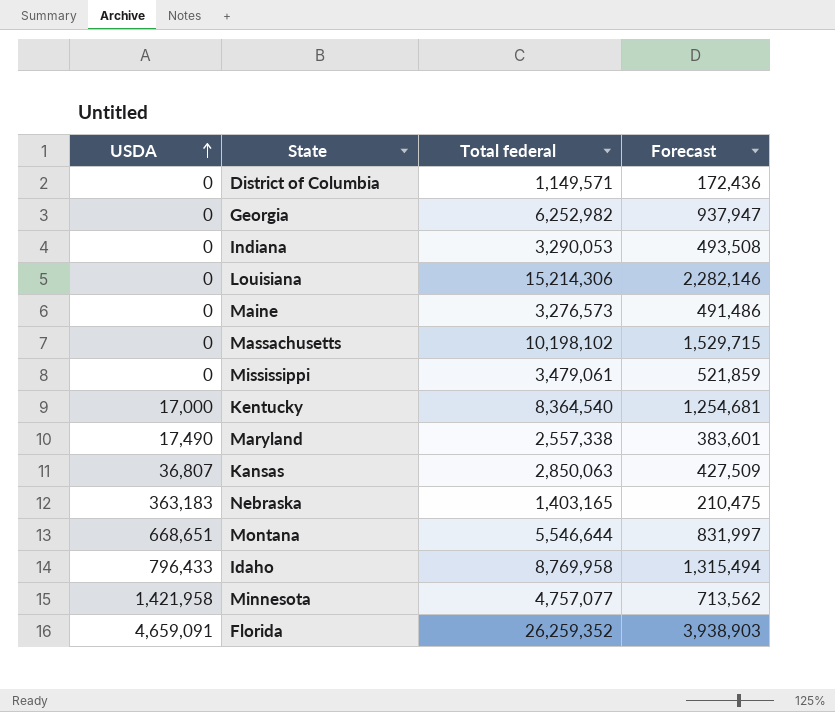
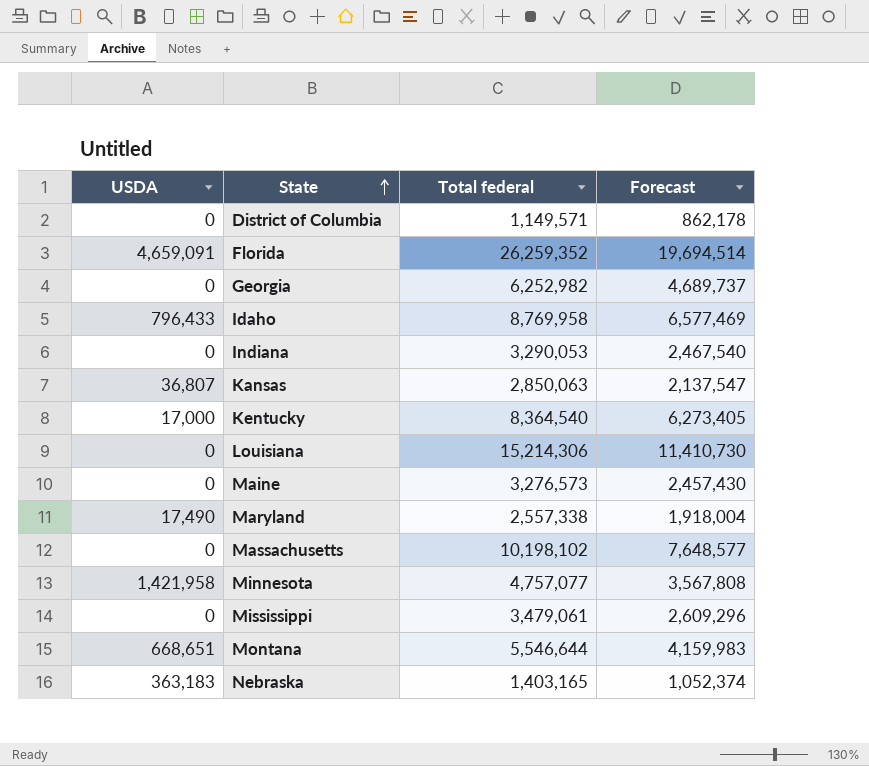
row order: USDA ascending -> State ascending
column Forecast | formula: [Total federal] * 0.15 -> [Total federal] * 0.75

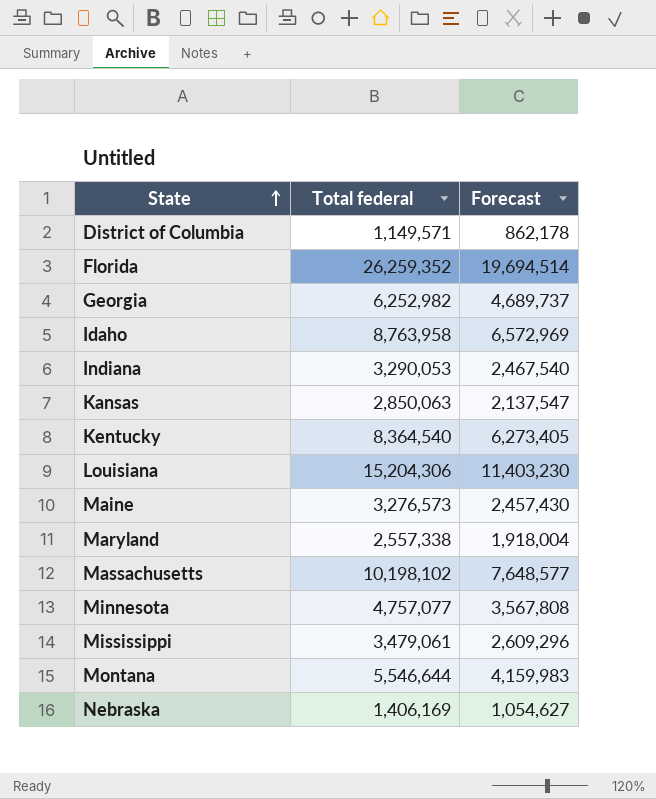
column USDA | position: 1 -> none
Idaho | Total federal: 8,769,958 -> 8,763,958
Idaho | Forecast: 6,577,469 -> 6,572,969
Louisiana | Total federal: 15,214,306 -> 15,204,306
Louisiana | Forecast: 11,410,730 -> 11,403,230
Nebraska | Total federal: 1,403,165 -> 1,406,169
Nebraska | Forecast: 1,052,374 -> 1,054,627

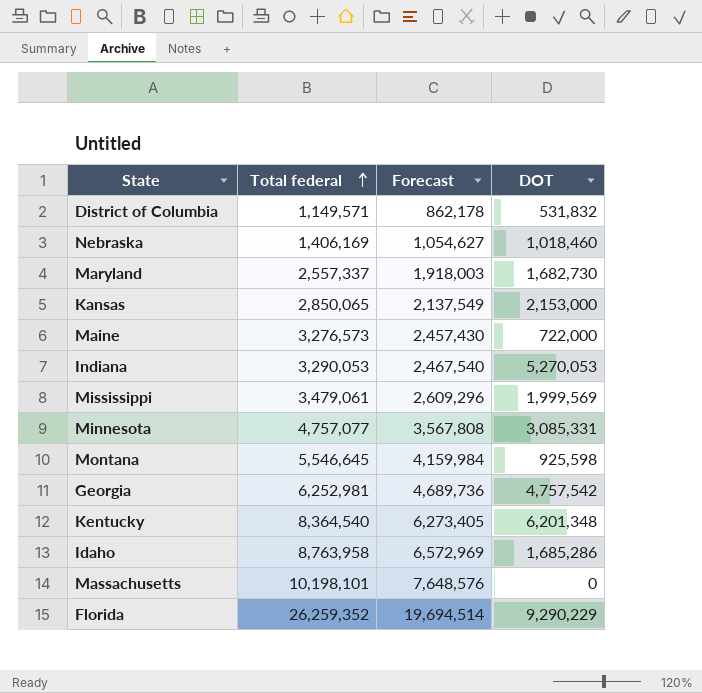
row order: State ascending -> Total federal ascending
column DOT | position: none -> 4
row Louisiana: 15,204,306 | 11,403,230 -> none
Maryland | Total federal: 2,557,338 -> 2,557,337
Maryland | Forecast: 1,918,004 -> 1,918,003
Kansas | Total federal: 2,850,063 -> 2,850,065
Kansas | Forecast: 2,137,547 -> 2,137,549
Montana | Total federal: 5,546,644 -> 5,546,645
Montana | Forecast: 4,159,983 -> 4,159,984
Georgia | Total federal: 6,252,982 -> 6,252,981
Georgia | Forecast: 4,689,737 -> 4,689,736
Massachusetts | Total federal: 10,198,102 -> 10,198,101
Massachusetts | Forecast: 7,648,577 -> 7,648,576

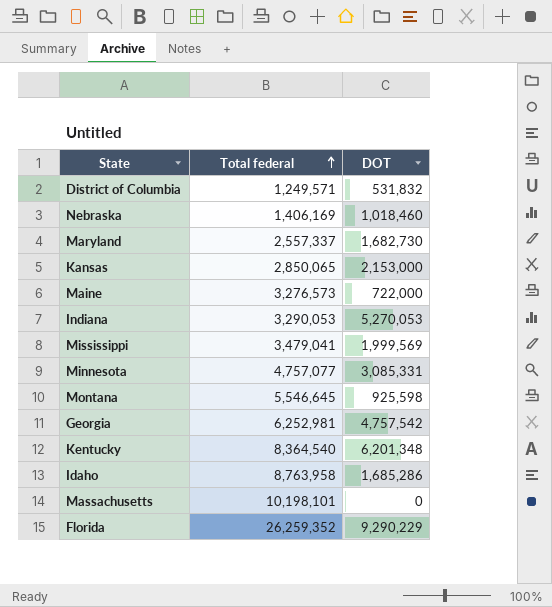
column Forecast | formula: [Total federal] * 0.75 -> none
District of Columbia | Total federal: 1,149,571 -> 1,249,571
Mississippi | Total federal: 3,479,061 -> 3,479,041

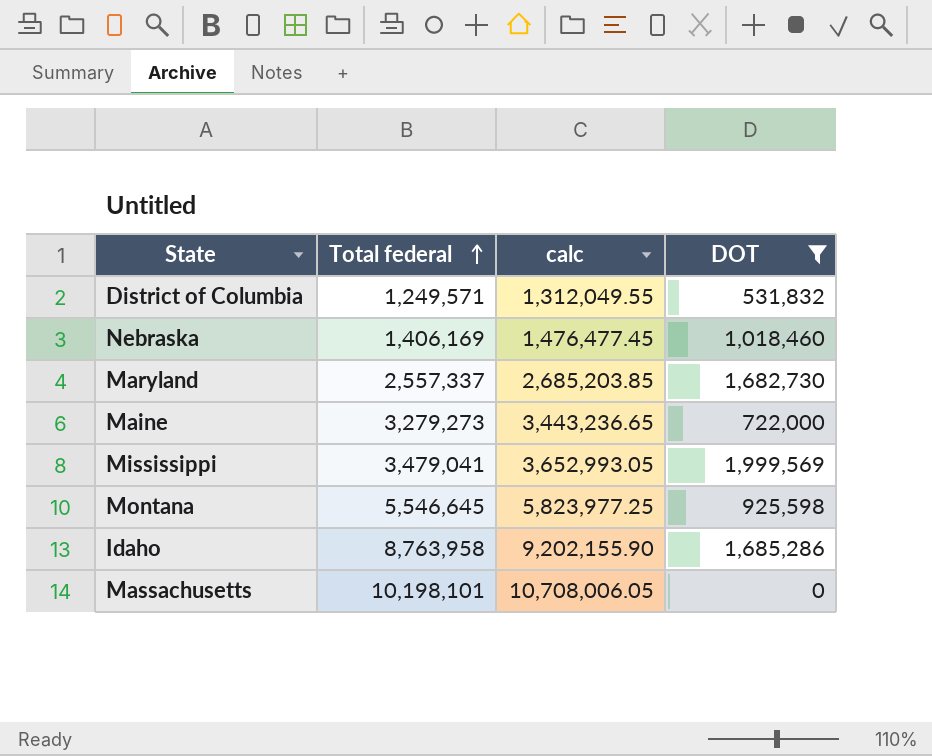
filter: none -> DOT <= 1,999,569
column calc | formula: none -> [Total federal] * 1.05
Maine | Total federal: 3,276,573 -> 3,279,273

